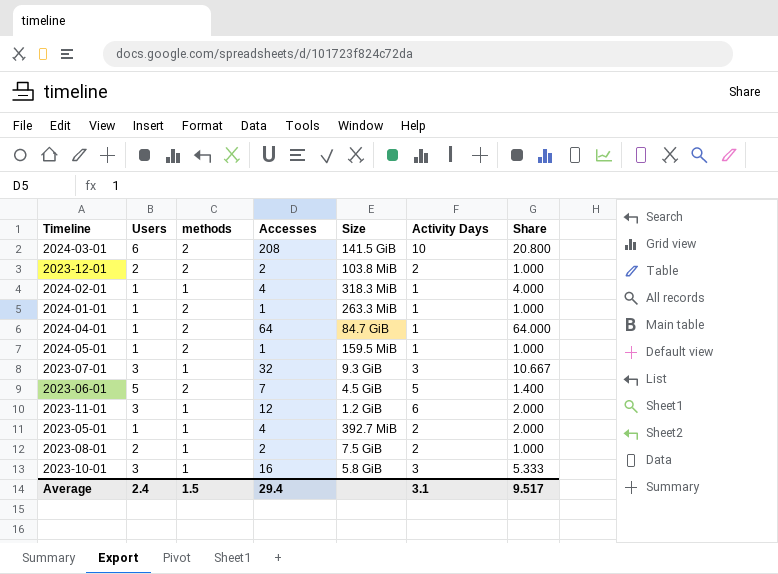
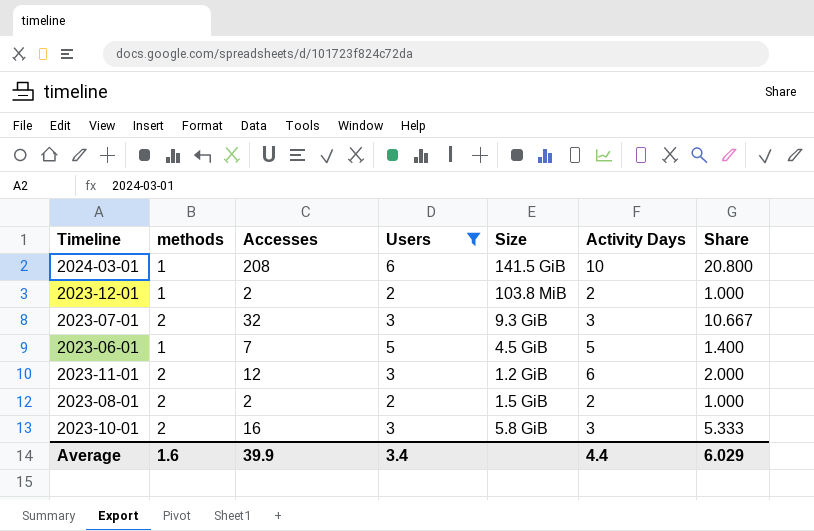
filter: none -> Users != 1
column Users | position: 2 -> 4
2024-03-01 | methods: 2 -> 1
2023-12-01 | methods: 2 -> 1
2023-07-01 | methods: 1 -> 2
2023-06-01 | methods: 2 -> 1
2023-11-01 | methods: 1 -> 2
2023-08-01 | methods: 1 -> 2
2023-08-01 | Size: 7.5 GiB -> 1.5 GiB
2023-10-01 | methods: 1 -> 2
Average | methods: 1.5 -> 1.6
Average | Accesses: 29.4 -> 39.9
Average | Users: 2.4 -> 3.4
Average | Activity Days: 3.1 -> 4.4
Average | Share: 9.517 -> 6.029

